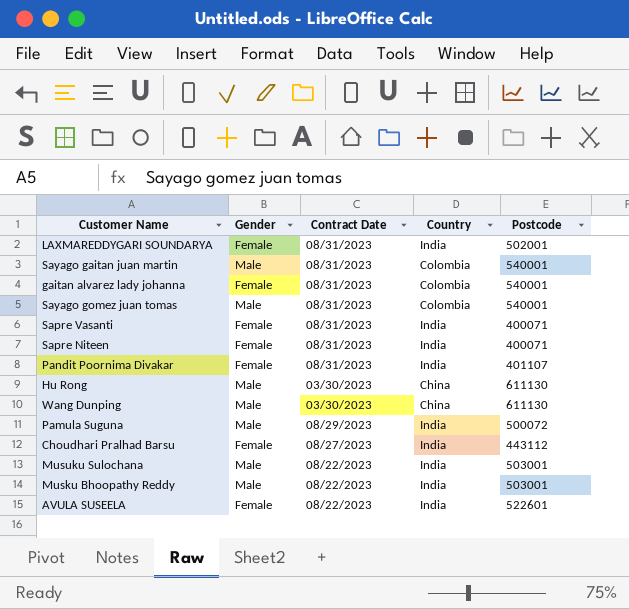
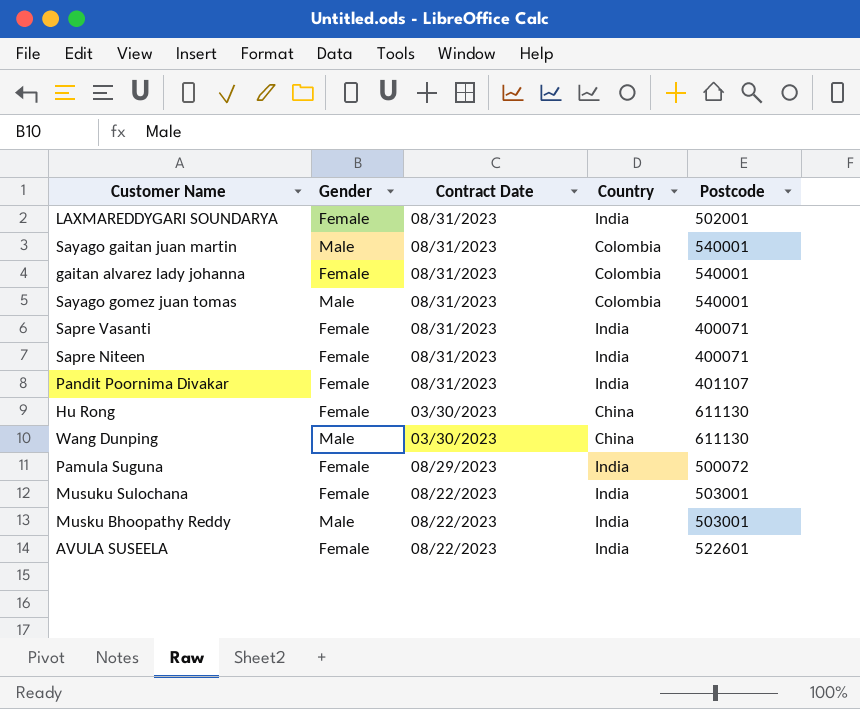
row Choudhari Pralhad Barsu: Female | 08/27/2023 | India | 443112 -> none
Hu Rong | Gender: Male -> Female
Pamula Suguna | Gender: Male -> Female
Musuku Sulochana | Gender: Male -> Female

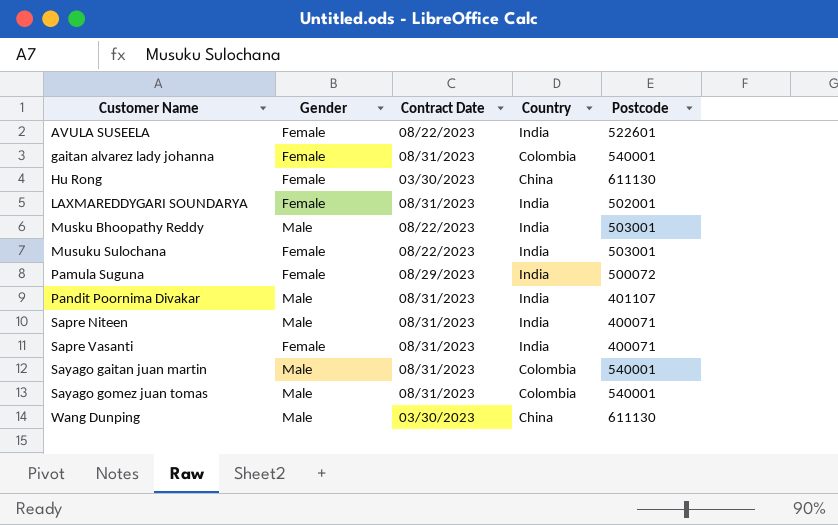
row order: none -> Customer Name ascending
Pandit Poornima Divakar | Gender: Female -> Male
Sapre Niteen | Gender: Female -> Male

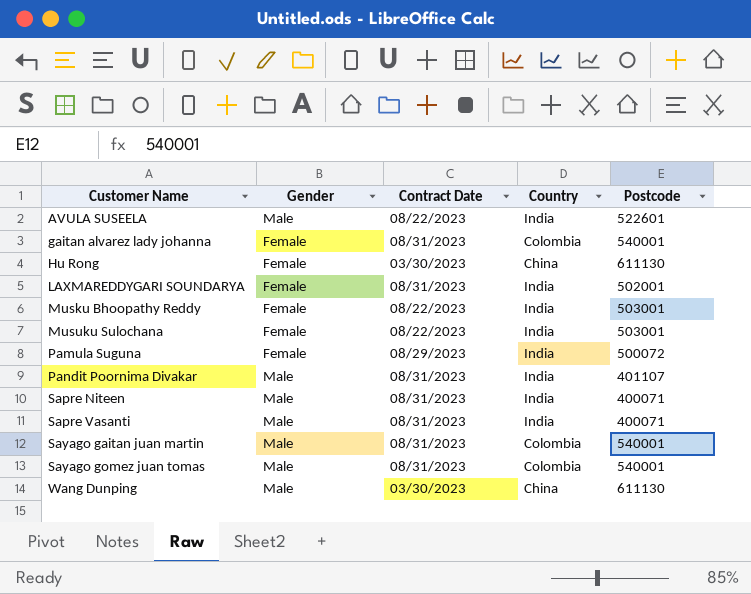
AVULA SUSEELA | Gender: Female -> Male
Musku Bhoopathy Reddy | Gender: Male -> Female
Sapre Vasanti | Gender: Female -> Male

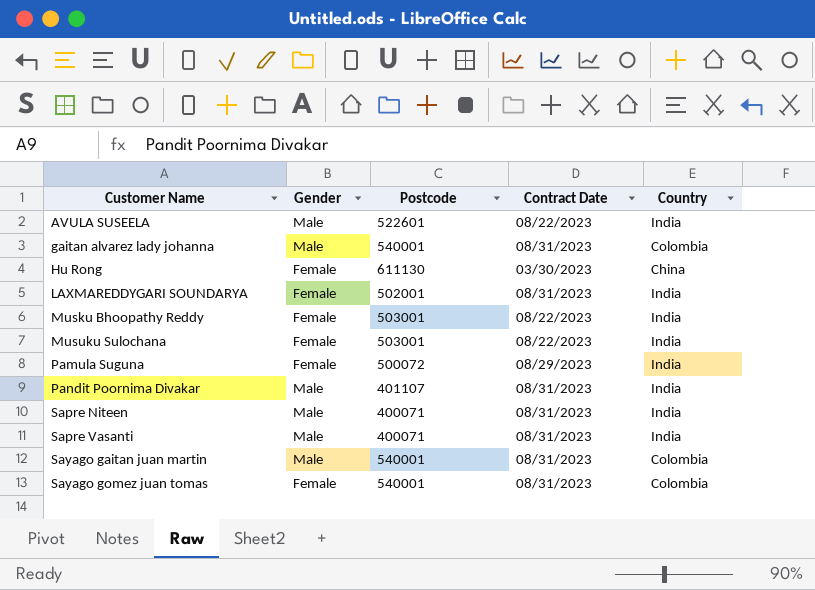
column Postcode | position: 5 -> 3
row Wang Dunping: Male | 03/30/2023 | China | 611130 -> none
gaitan alvarez lady johanna | Gender: Female -> Male
Sayago gomez juan tomas | Gender: Male -> Female

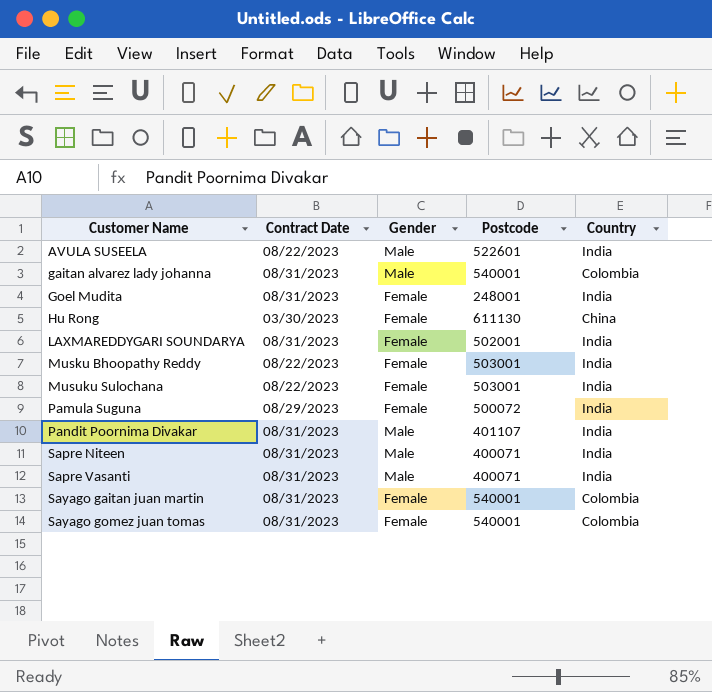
column Contract Date | position: 4 -> 2
row Goel Mudita: none -> 08/31/2023 | Female | 248001 | India
Sayago gaitan juan martin | Gender: Male -> Female

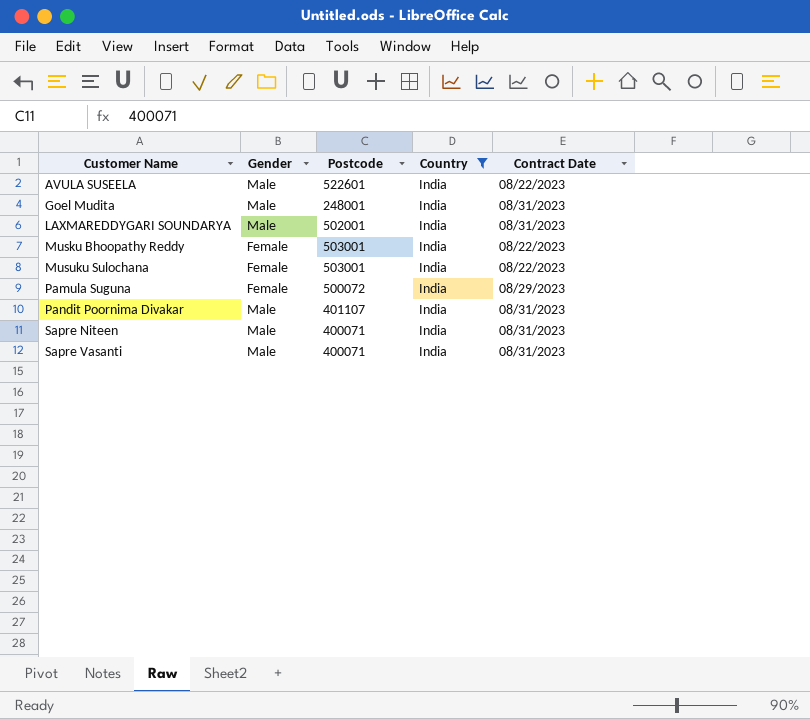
filter: none -> Country = India
column Contract Date | position: 2 -> 5
Goel Mudita | Gender: Female -> Male
LAXMAREDDYGARI SOUNDARYA | Gender: Female -> Male

